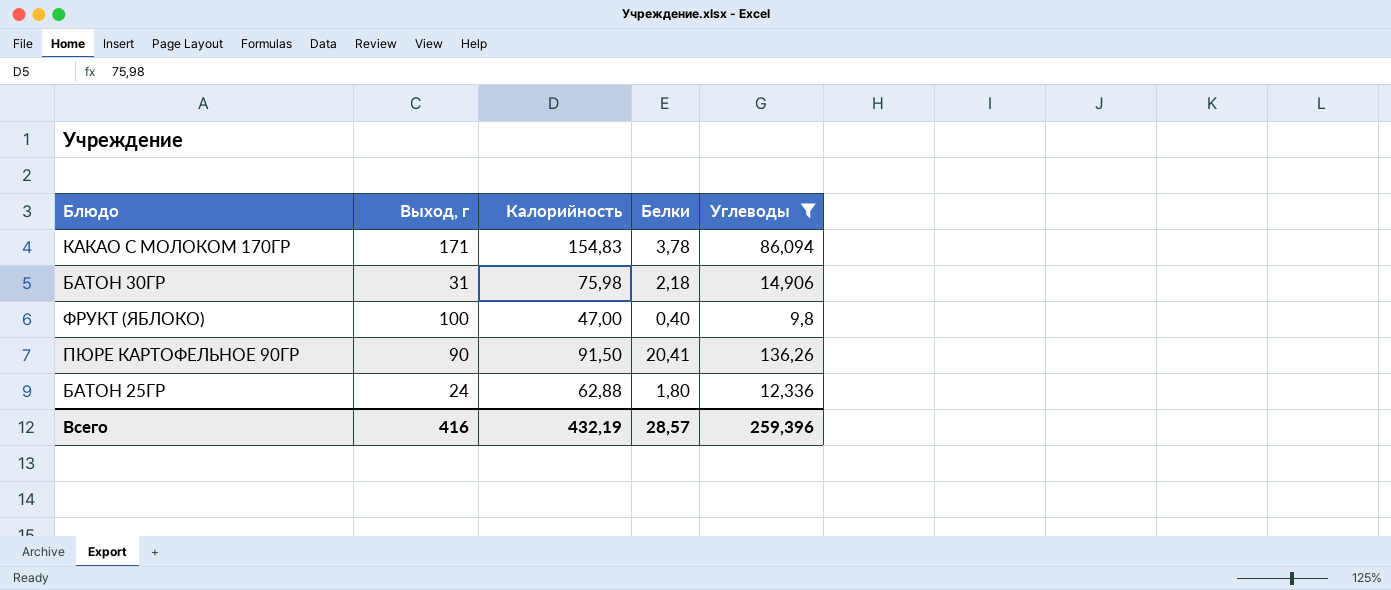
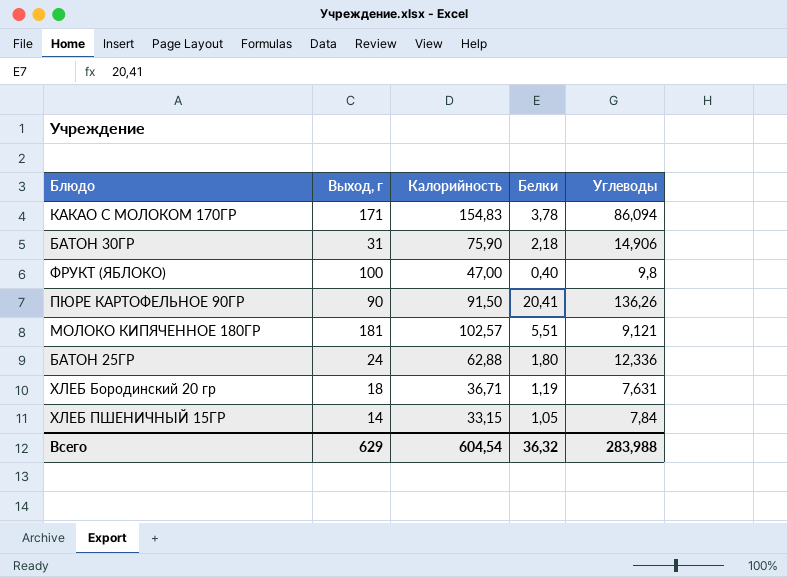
filter: Углеводы >= 9,8 -> none
БАТОН 30ГР | Калорийность: 75,98 -> 75,90
Всего | Выход, г: 416 -> 629
Всего | Калорийность: 432,19 -> 604,54
Всего | Белки: 28,57 -> 36,32
Всего | Углеводы: 259,396 -> 283,988

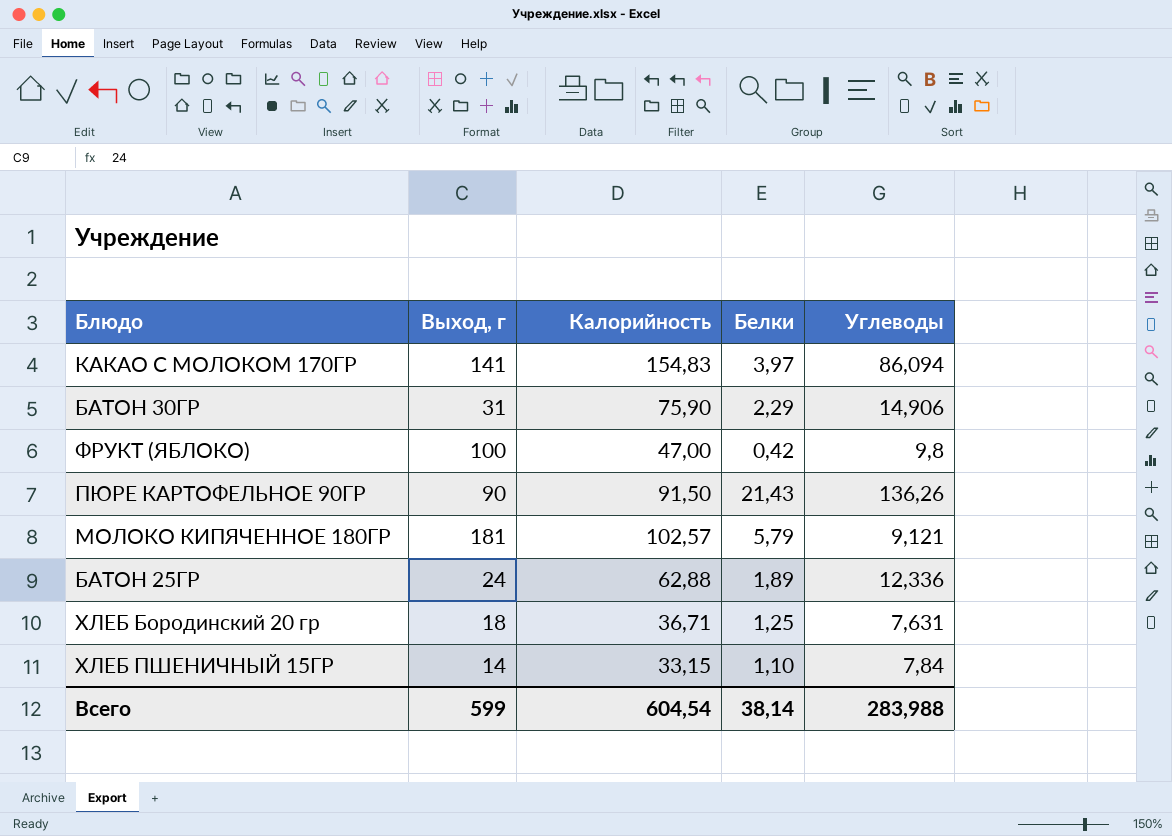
КАКАО С МОЛОКОМ 170ГР | Выход, г: 171 -> 141
КАКАО С МОЛОКОМ 170ГР | Белки: 3,78 -> 3,97
БАТОН 30ГР | Белки: 2,18 -> 2,29
ФРУКТ (ЯБЛОКО) | Белки: 0,40 -> 0,42
ПЮРЕ КАРТОФЕЛЬНОЕ 90ГР | Белки: 20,41 -> 21,43
МОЛОКО КИПЯЧЕННОЕ 180ГР | Белки: 5,51 -> 5,79
БАТОН 25ГР | Белки: 1,80 -> 1,89
ХЛЕБ Бородинский 20 гр | Белки: 1,19 -> 1,25
ХЛЕБ ПШЕНИЧНЫЙ 15ГР | Белки: 1,05 -> 1,10
Всего | Выход, г: 629 -> 599
Всего | Белки: 36,32 -> 38,14

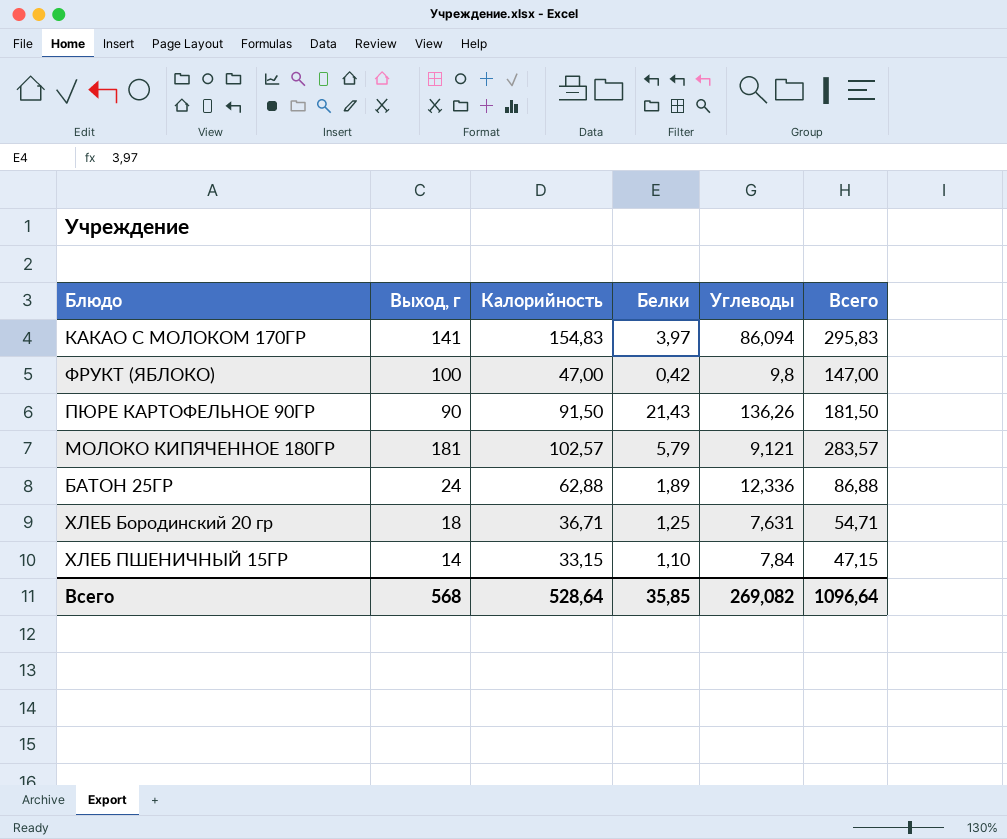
column Всего | formula: none -> [Выход, г] + [Калорийность]
row БАТОН 30ГР: 31 | 75,90 | 2,29 | 14,906 -> none
Всего | Выход, г: 599 -> 568
Всего | Калорийность: 604,54 -> 528,64
Всего | Белки: 38,14 -> 35,85
Всего | Углеводы: 283,988 -> 269,082

